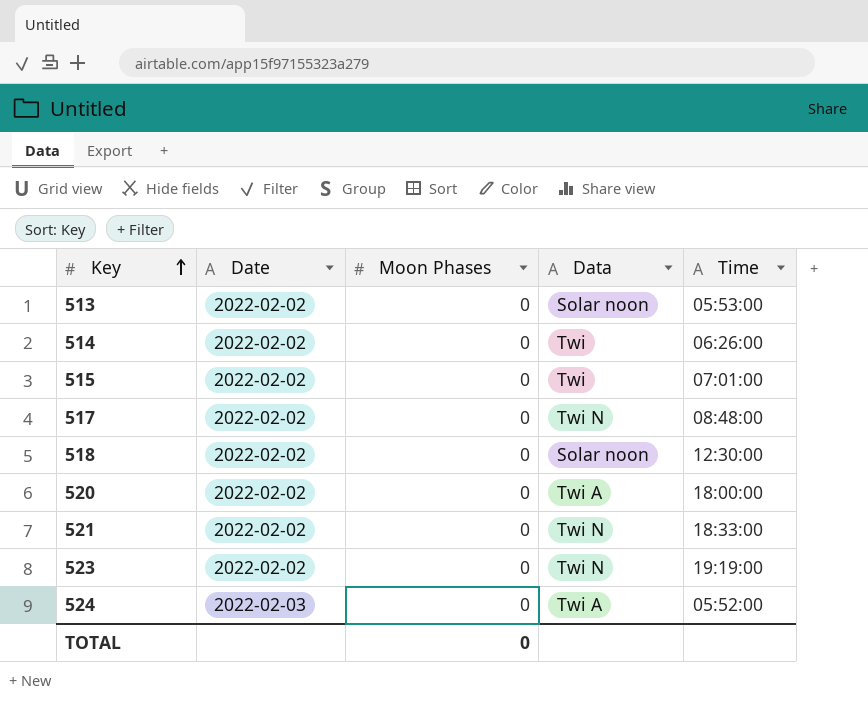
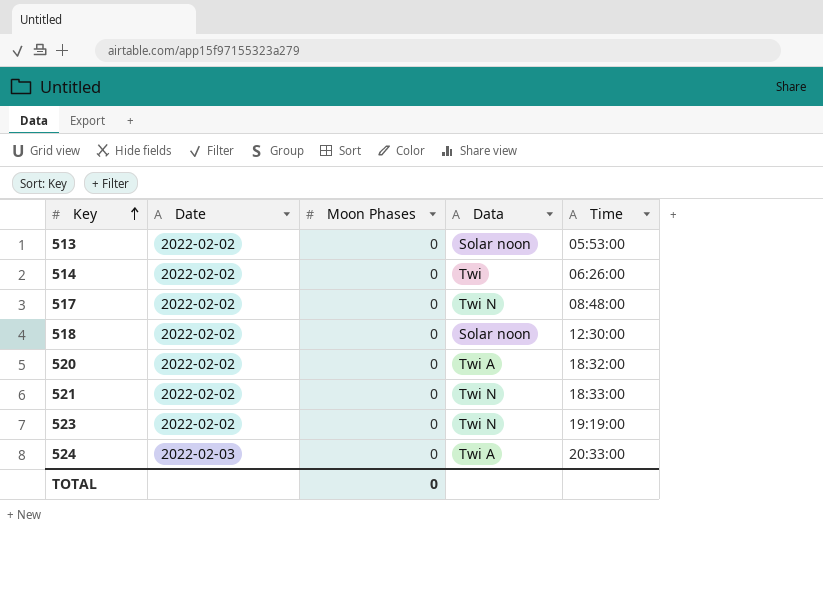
row 515: 2022-02-02 | 0 | Twi | 07:01:00 -> none
520 | Time: 18:00:00 -> 18:32:00
524 | Time: 05:52:00 -> 20:33:00

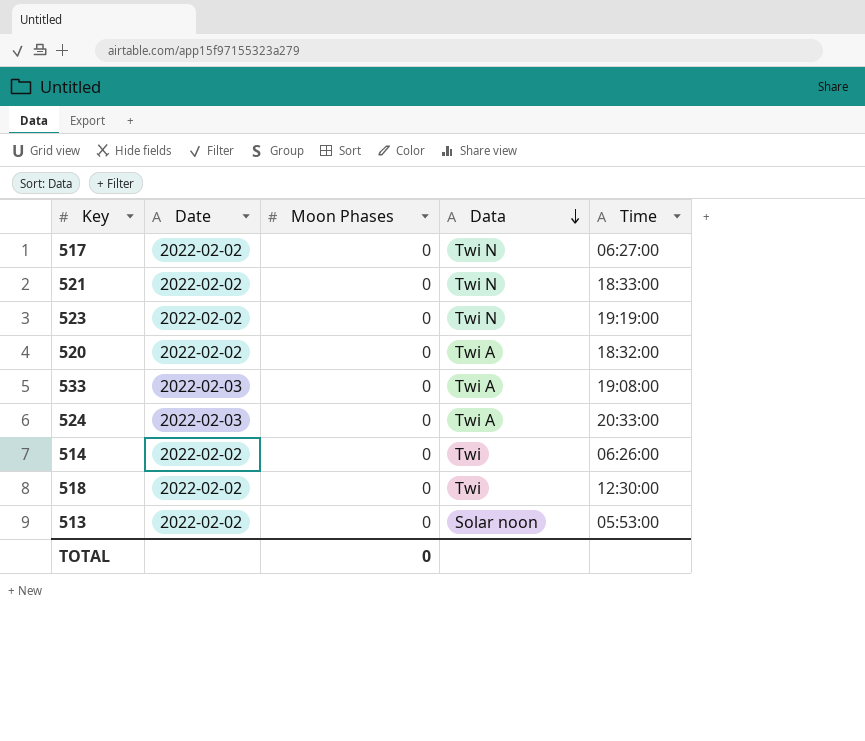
row order: Key ascending -> Data descending
517 | Time: 08:48:00 -> 06:27:00
row 533: none -> 2022-02-03 | 0 | Twi A | 19:08:00
518 | Data: Solar noon -> Twi

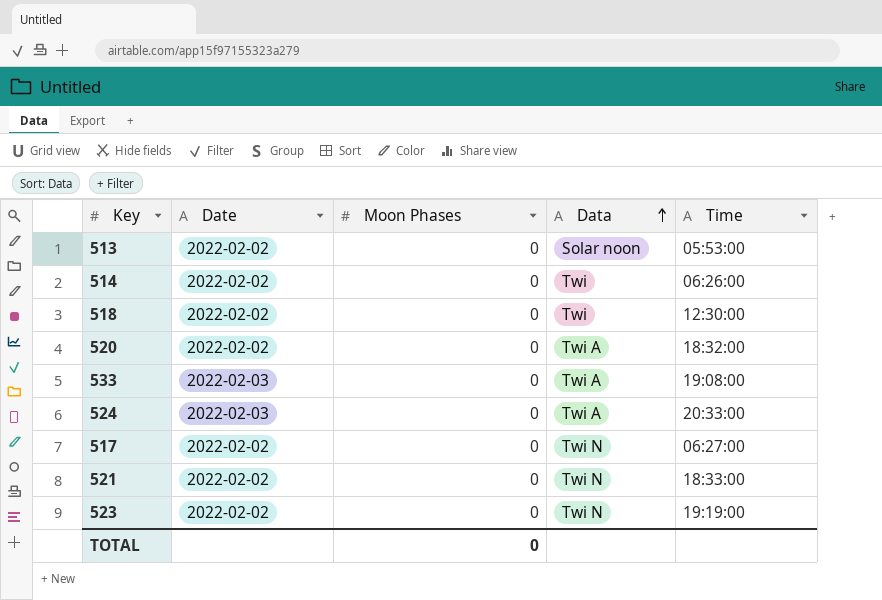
row order: Data descending -> Data ascending

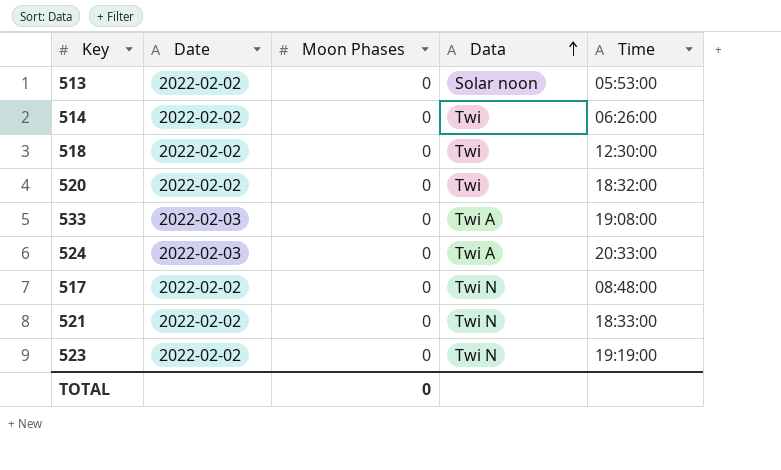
520 | Data: Twi A -> Twi
517 | Time: 06:27:00 -> 08:48:00

